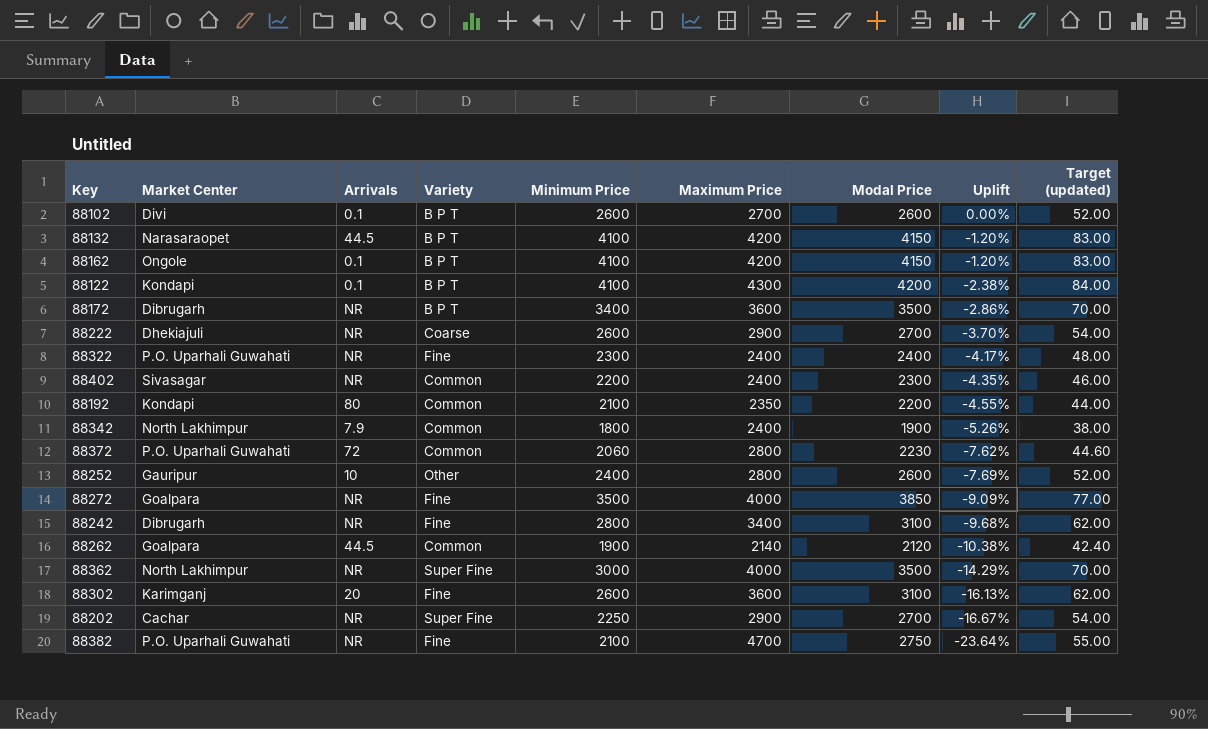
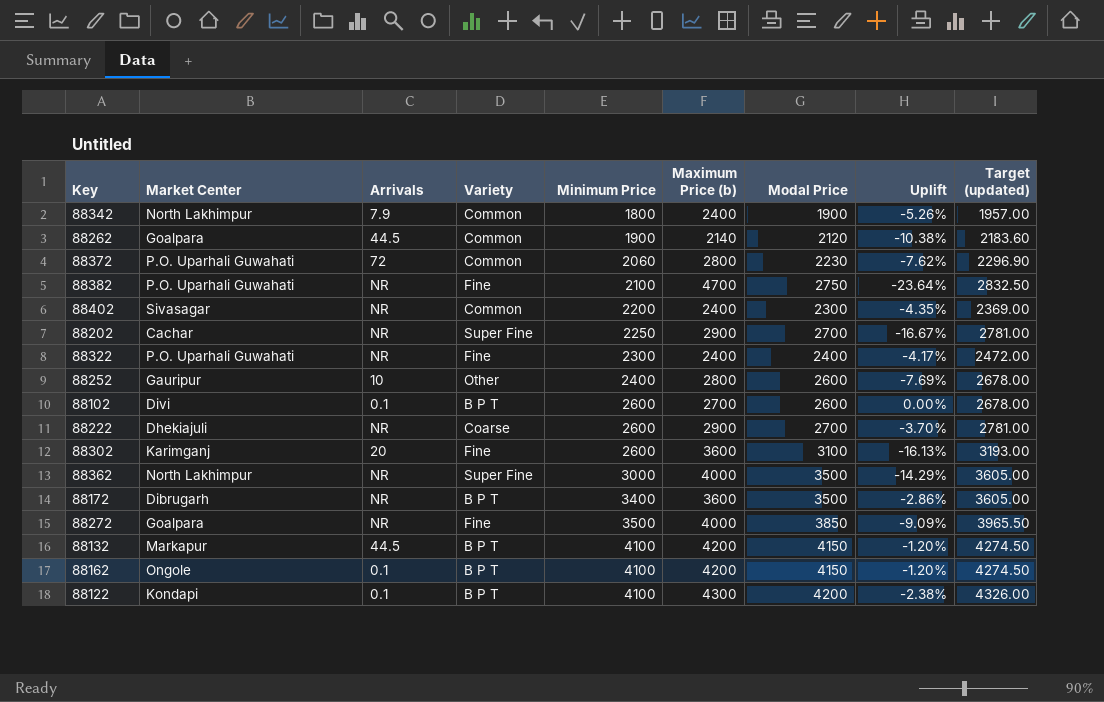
row order: Uplift descending -> Minimum Price ascending
column name: Maximum Price -> Maximum Price (b)
column Target (updated) | formula: [Modal Price] * 0.02 -> [Modal Price] * 1.03
row 88192: Kondapi | 80 | Common | 2100 | 2350 | 2200 | -4.55% | 44.00 -> none
row 88242: Dibrugarh | NR | Fine | 2800 | 3400 | 3100 | -9.68% | 62.00 -> none
88132 | Market Center: Narasaraopet -> Markapur

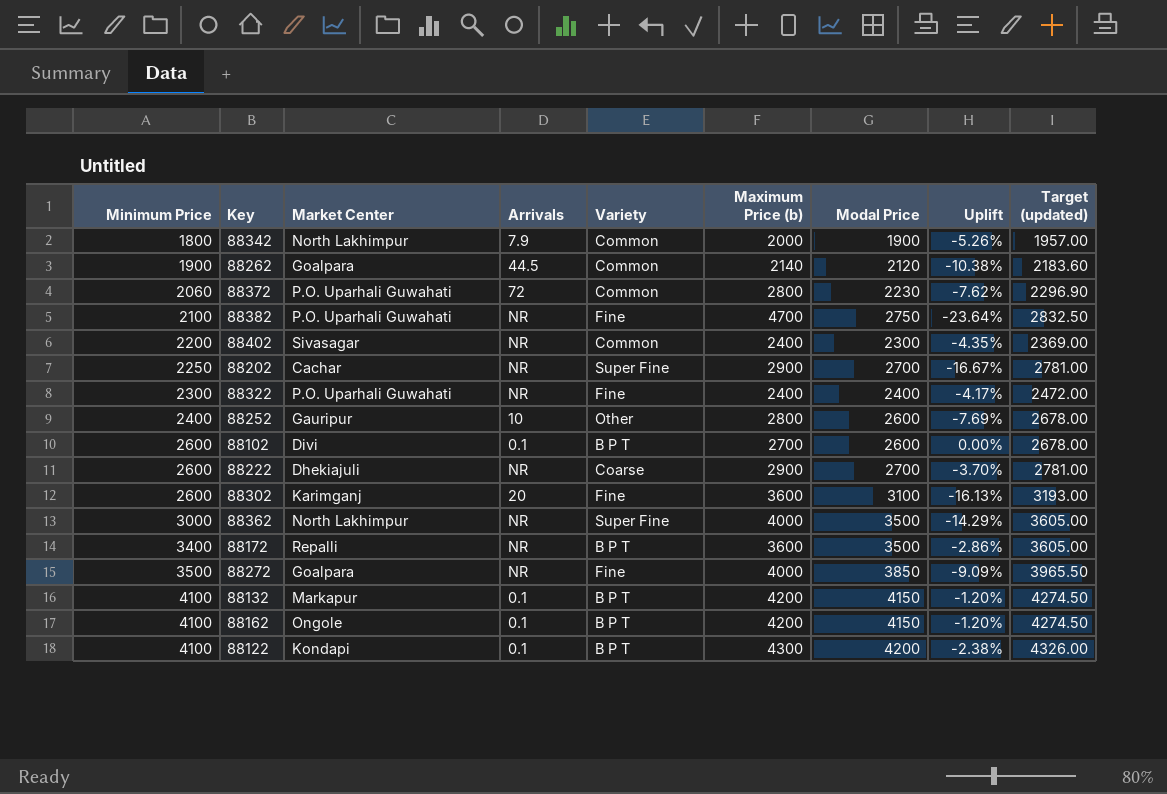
column Minimum Price | position: 5 -> 1
88342 | Maximum Price (b): 2400 -> 2000
88172 | Market Center: Dibrugarh -> Repalli
88132 | Arrivals: 44.5 -> 0.1

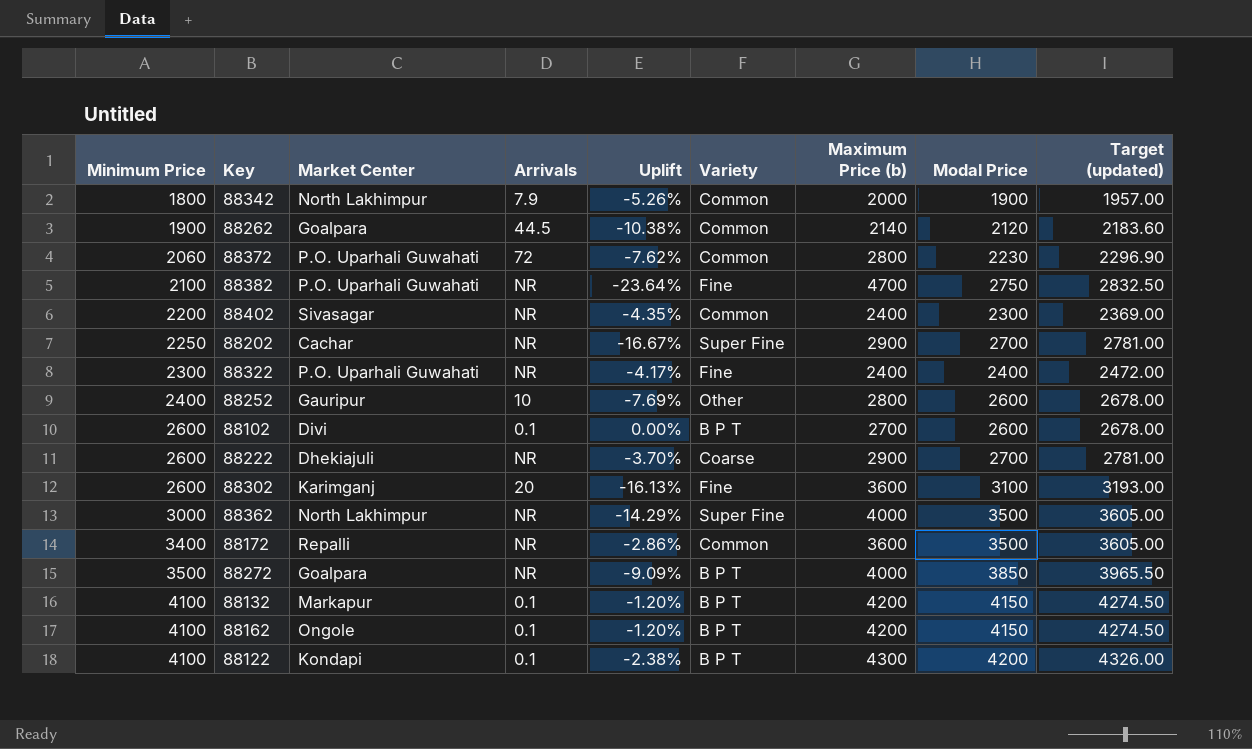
column Uplift | position: 8 -> 5
88172 | Variety: B P T -> Common
88272 | Variety: Fine -> B P T

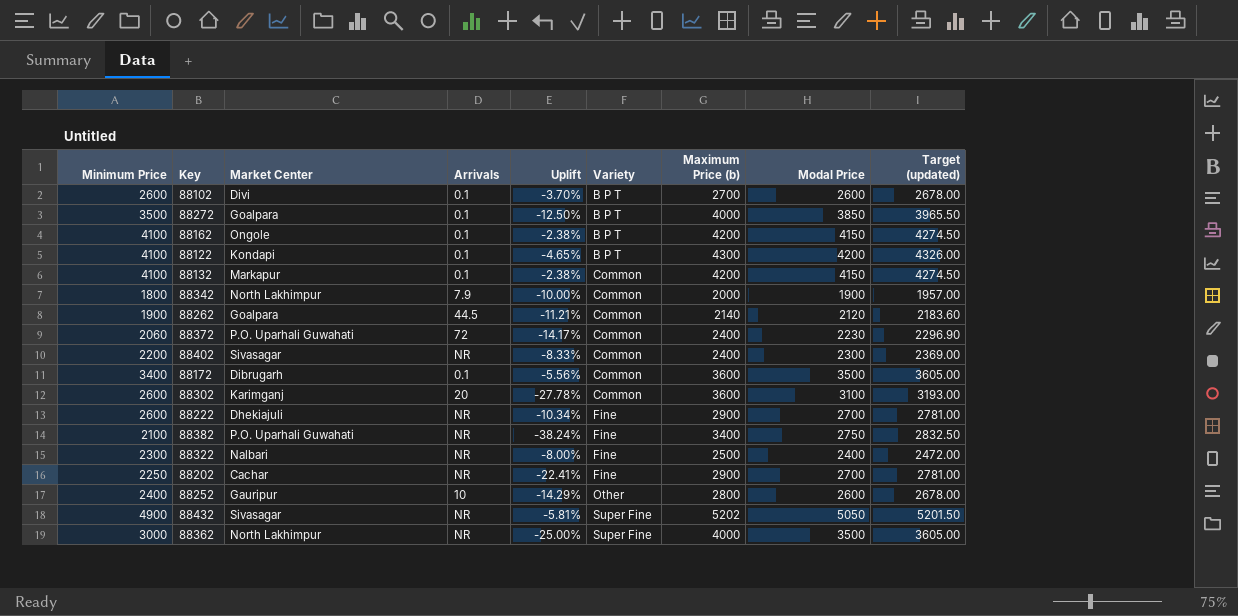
row order: Minimum Price ascending -> Variety ascending
column Uplift | formula: ([Minimum Price] - [Modal Price]) / [Modal Price] -> ([Minimum Price] - [Maximum Price (b)]) / [Maximum Price (b)]
88272 | Arrivals: NR -> 0.1
88132 | Variety: B P T -> Common
88372 | Maximum Price (b): 2800 -> 2400
88172 | Market Center: Repalli -> Dibrugarh
88172 | Arrivals: NR -> 0.1
88302 | Variety: Fine -> Common
88222 | Variety: Coarse -> Fine
88382 | Maximum Price (b): 4700 -> 3400
88322 | Market Center: P.O. Uparhali Guwahati -> Nalbari
88322 | Maximum Price (b): 2400 -> 2500
88202 | Variety: Super Fine -> Fine
row 88432: none -> 4900 | Sivasagar | NR | -5.81% | Super Fine | 5202 | 5050 | 5201.50

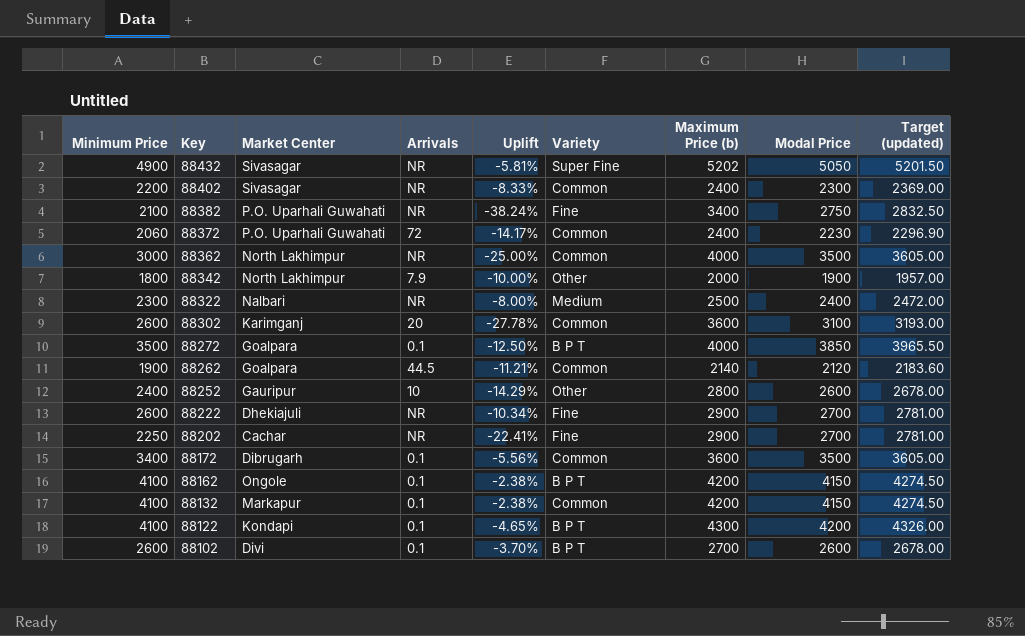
row order: Variety ascending -> Key descending
88362 | Variety: Super Fine -> Common
88342 | Variety: Common -> Other
88322 | Variety: Fine -> Medium

